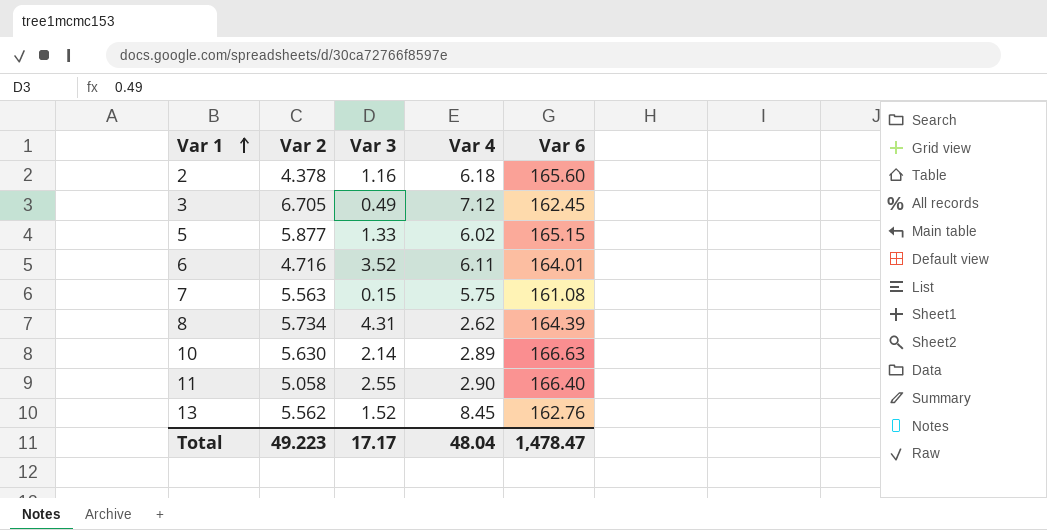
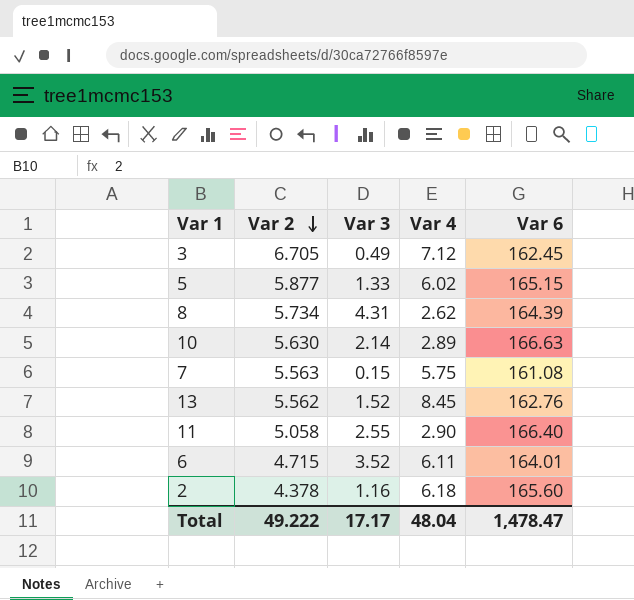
row order: Var 1 ascending -> Var 2 descending
6 | Var 2: 4.716 -> 4.715
Total | Var 2: 49.223 -> 49.222

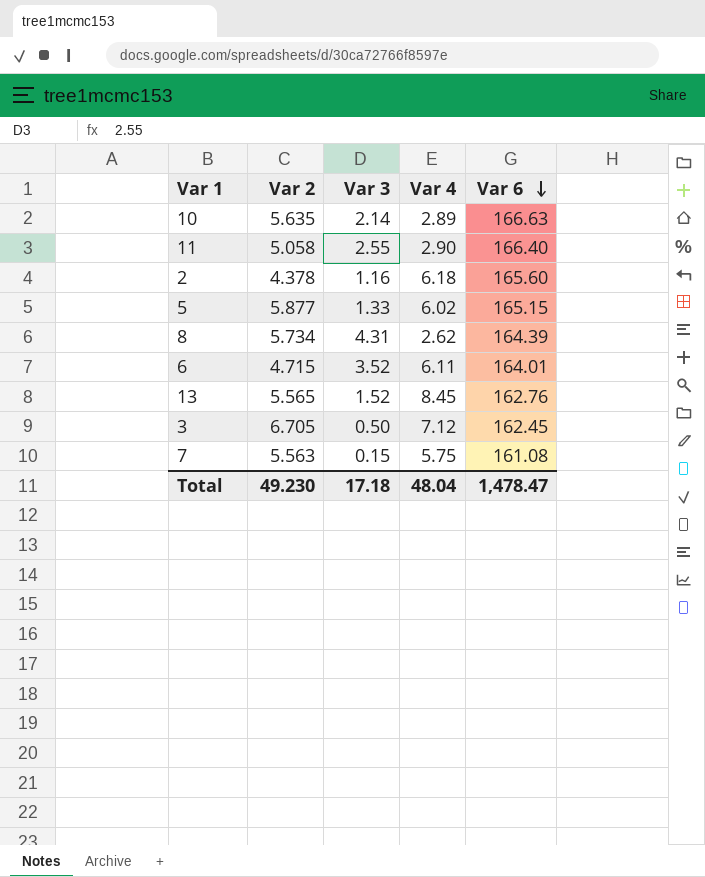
row order: Var 2 descending -> Var 6 descending
10 | Var 2: 5.630 -> 5.635
13 | Var 2: 5.562 -> 5.565
3 | Var 3: 0.49 -> 0.50
Total | Var 2: 49.222 -> 49.230
Total | Var 3: 17.17 -> 17.18

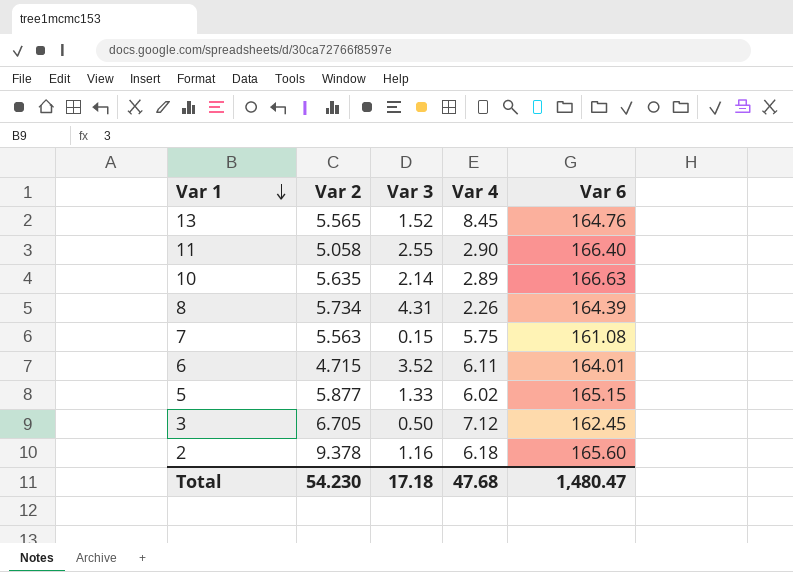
row order: Var 6 descending -> Var 1 descending
13 | Var 6: 162.76 -> 164.76
8 | Var 4: 2.62 -> 2.26
2 | Var 2: 4.378 -> 9.378
Total | Var 2: 49.230 -> 54.230
Total | Var 4: 48.04 -> 47.68
Total | Var 6: 1,478.47 -> 1,480.47

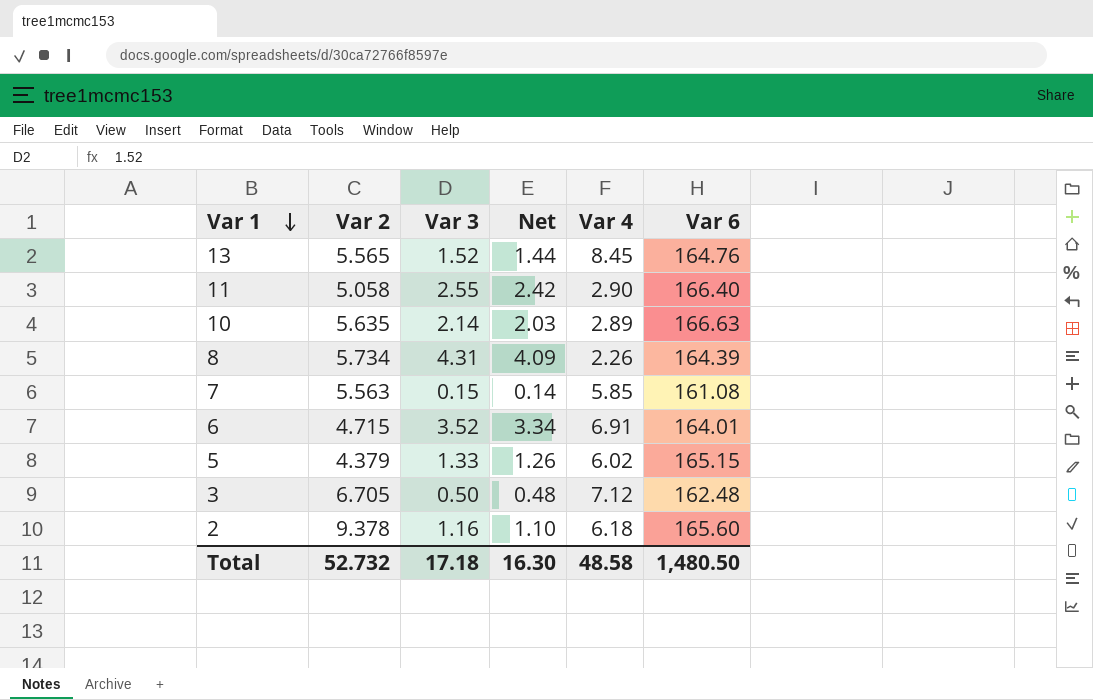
column Net | formula: none -> [Var 3] * 0.95
7 | Var 4: 5.75 -> 5.85
6 | Var 4: 6.11 -> 6.91
5 | Var 2: 5.877 -> 4.379
3 | Var 6: 162.45 -> 162.48
Total | Var 2: 54.230 -> 52.732
Total | Var 4: 47.68 -> 48.58
Total | Var 6: 1,480.47 -> 1,480.50

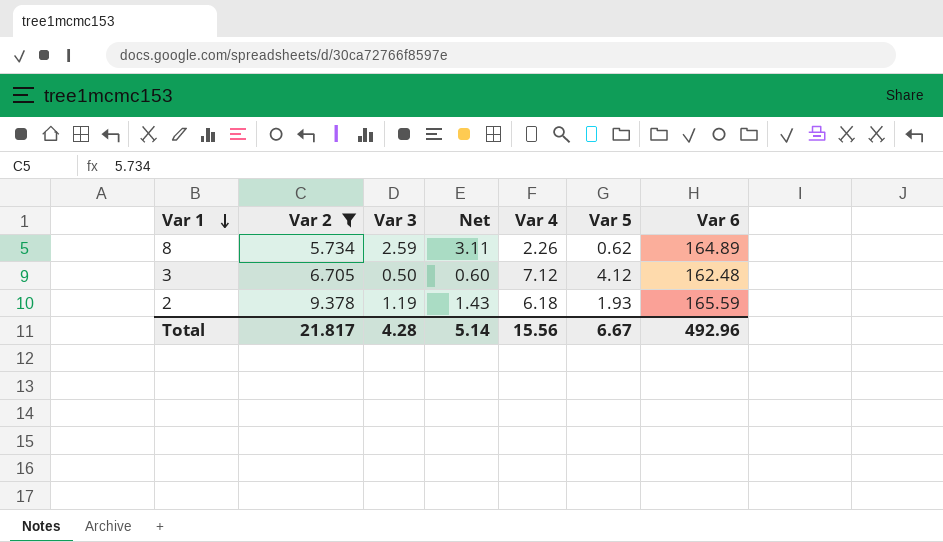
filter: none -> Var 2 >= 5.734
column Net | formula: [Var 3] * 0.95 -> [Var 3] * 1.2
column Var 5 | position: none -> 6
8 | Var 3: 4.31 -> 2.59
8 | Var 6: 164.39 -> 164.89
2 | Var 3: 1.16 -> 1.19
2 | Var 6: 165.60 -> 165.59
Total | Var 2: 52.732 -> 21.817
Total | Var 3: 17.18 -> 4.28
Total | Net: 16.30 -> 5.14
Total | Var 4: 48.58 -> 15.56
Total | Var 6: 1,480.50 -> 492.96

